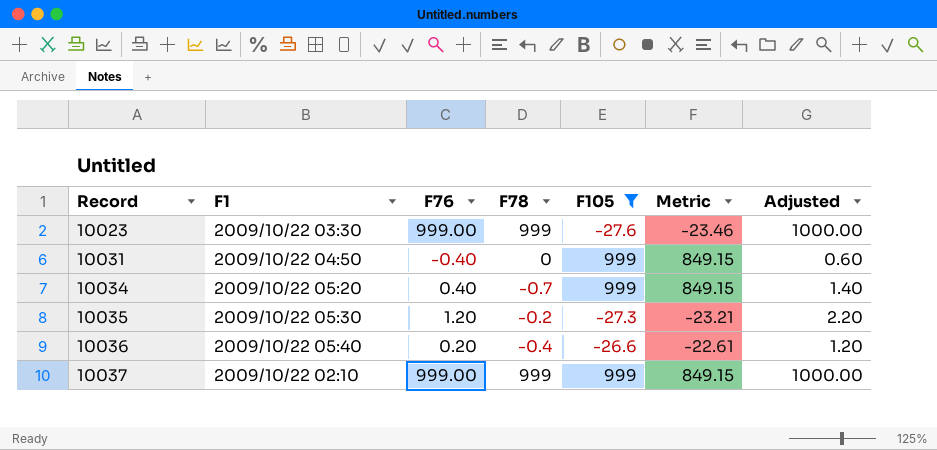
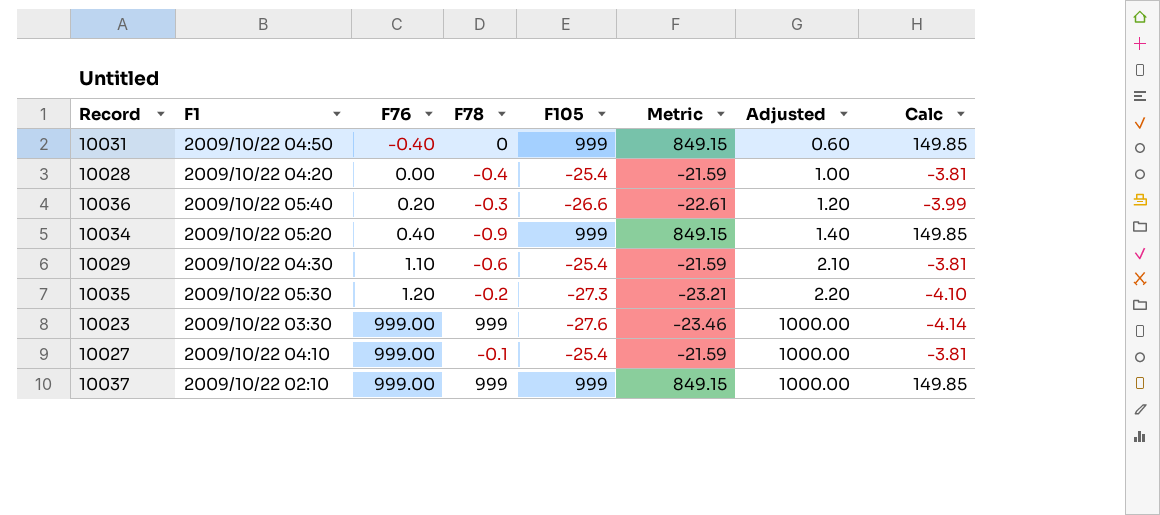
filter: F105 != -25.4 -> none
row order: Record ascending -> F76 ascending
column Calc | formula: none -> [F105] * 0.15
10036 | F78: -0.4 -> -0.3
10034 | F78: -0.7 -> -0.9

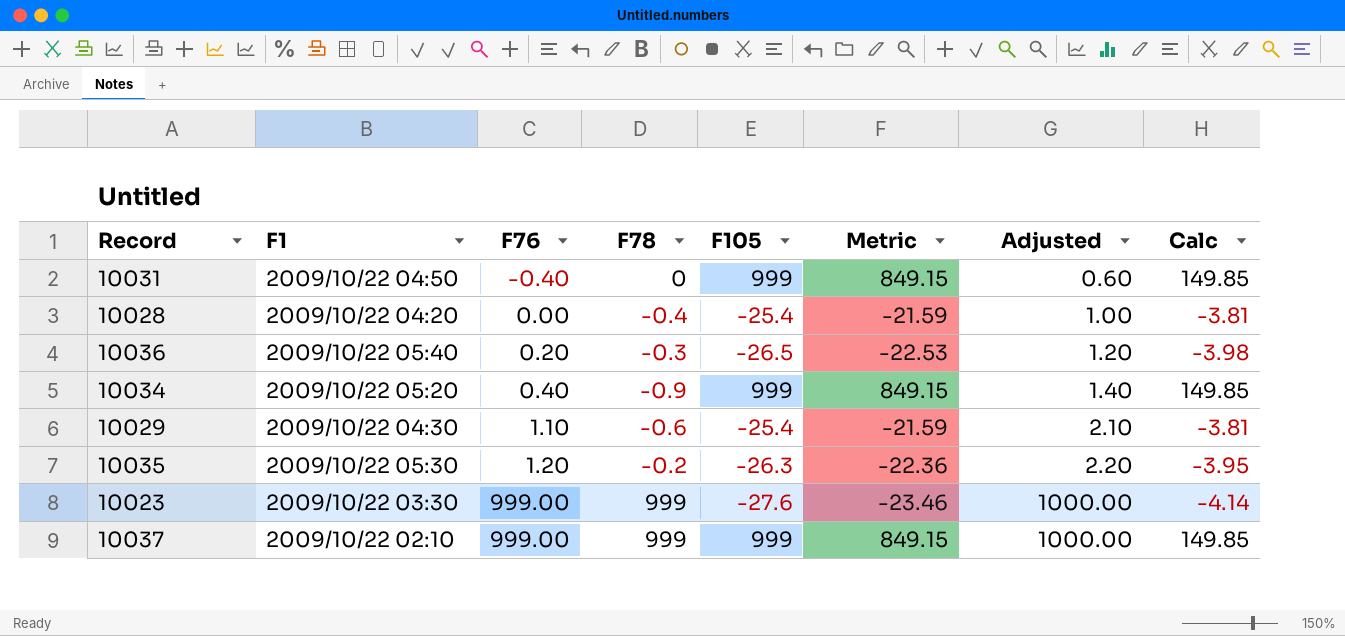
row 10027: 2009/10/22 04:10 | 999.00 | -0.1 | -25.4 | -21.59 | 1000.00 | -3.81 -> none
10036 | F105: -26.6 -> -26.5
10036 | Metric: -22.61 -> -22.53
10036 | Calc: -3.99 -> -3.98
10035 | F105: -27.3 -> -26.3
10035 | Metric: -23.21 -> -22.36
10035 | Calc: -4.10 -> -3.95

